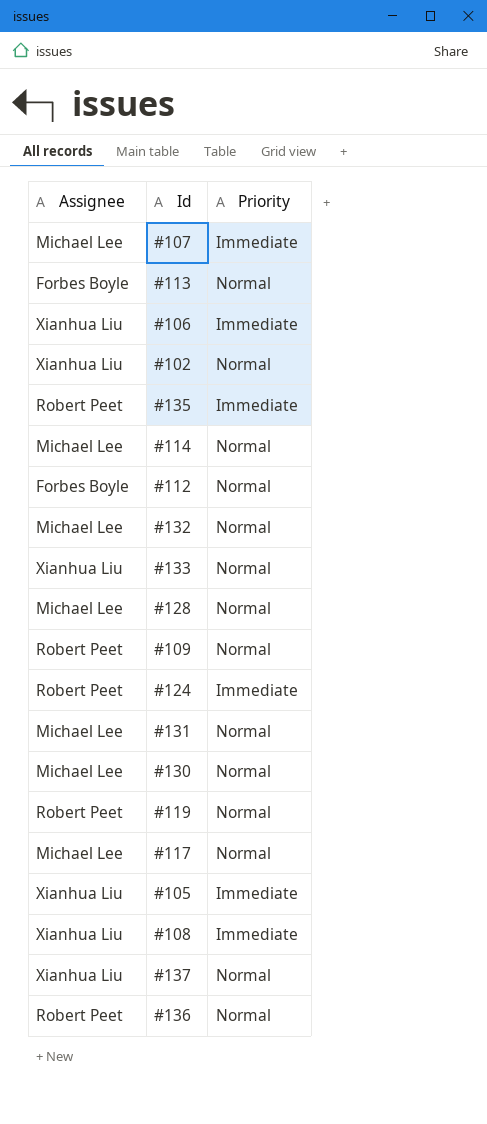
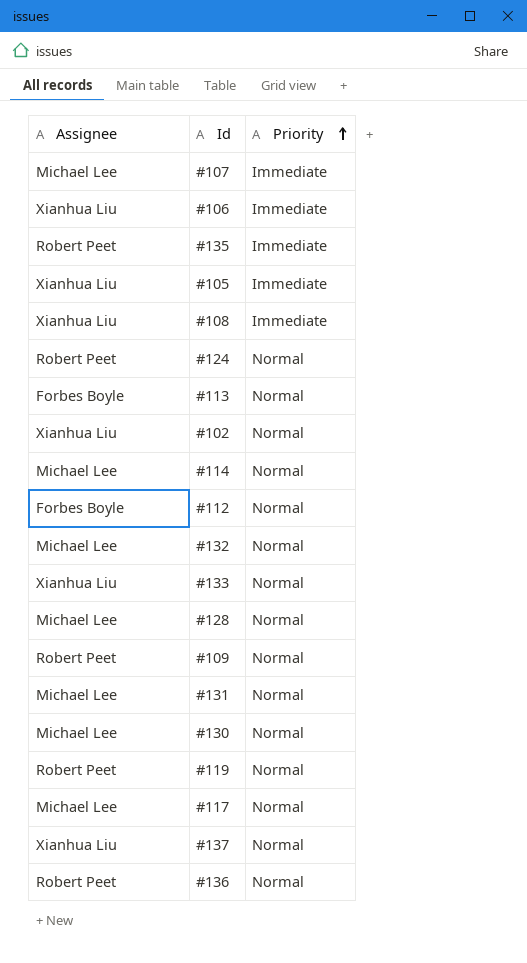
row order: none -> Priority ascending
#124 | Priority: Immediate -> Normal

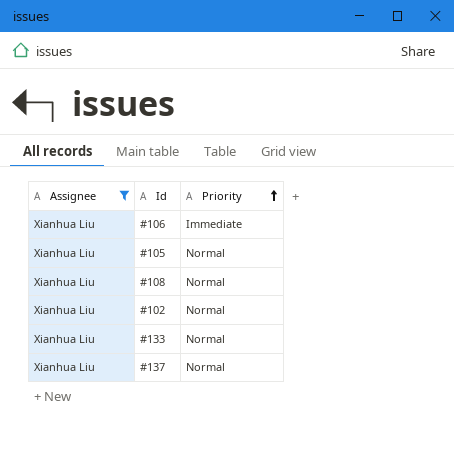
filter: none -> Assignee = Xianhua Liu
#105 | Priority: Immediate -> Normal
#108 | Priority: Immediate -> Normal

